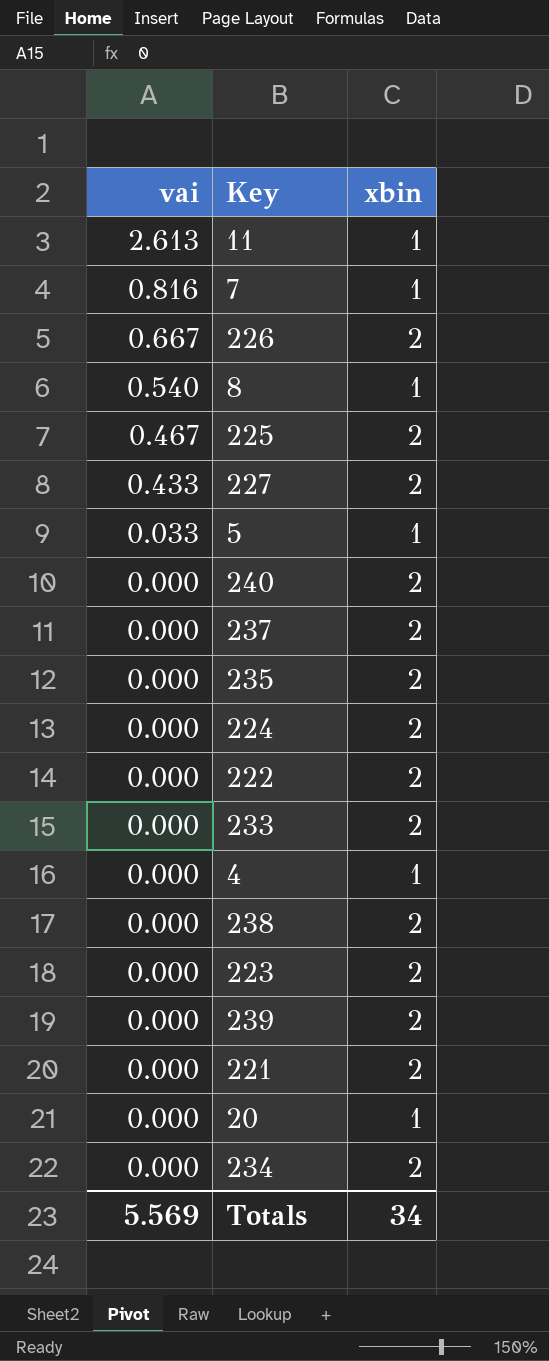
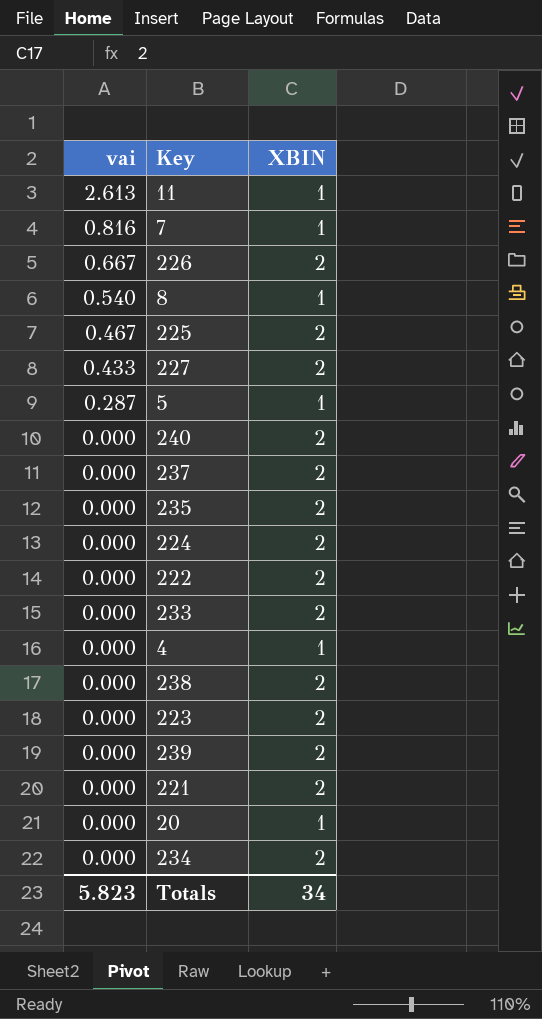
column name: xbin -> XBIN
5 | vai: 0.033 -> 0.287
Totals | vai: 5.569 -> 5.823

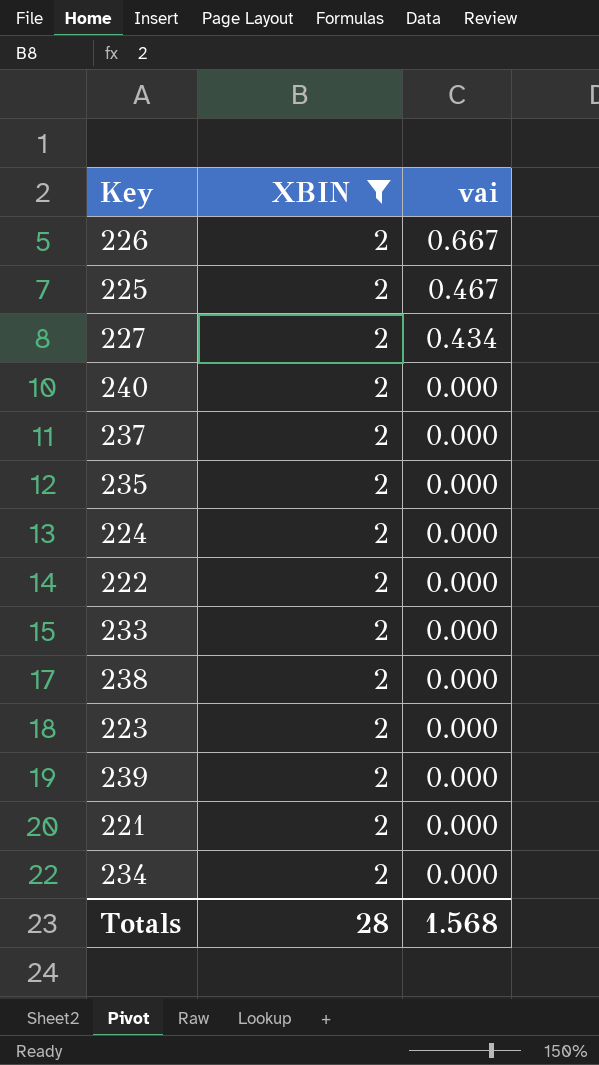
filter: none -> XBIN = 2
column vai | position: 1 -> 3
227 | vai: 0.433 -> 0.434
Totals | XBIN: 34 -> 28
Totals | vai: 5.823 -> 1.568

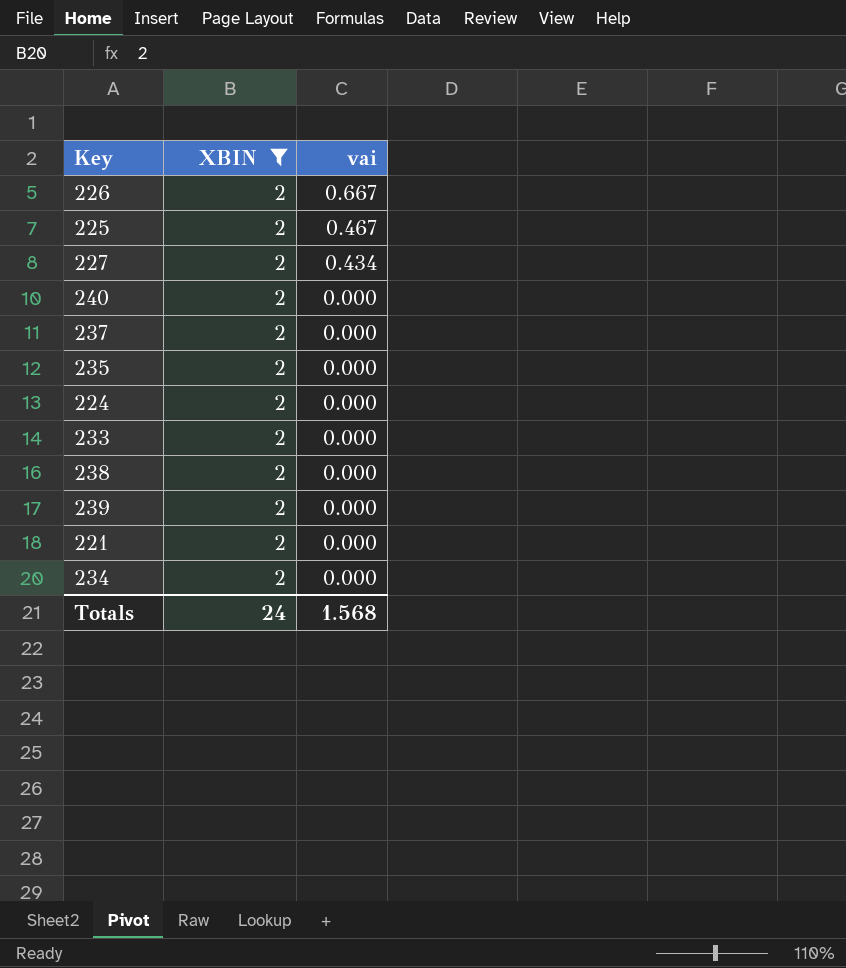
row 222: 2 | 0.000 -> none
row 223: 2 | 0.000 -> none
Totals | XBIN: 28 -> 24

